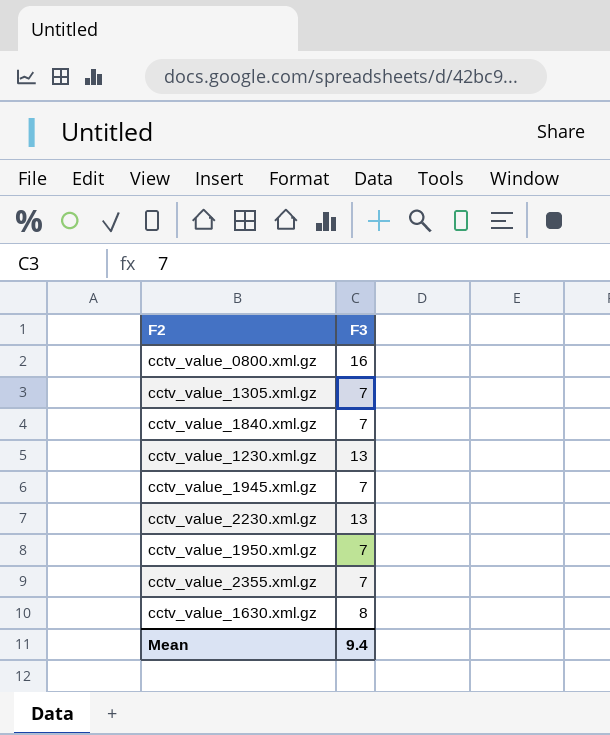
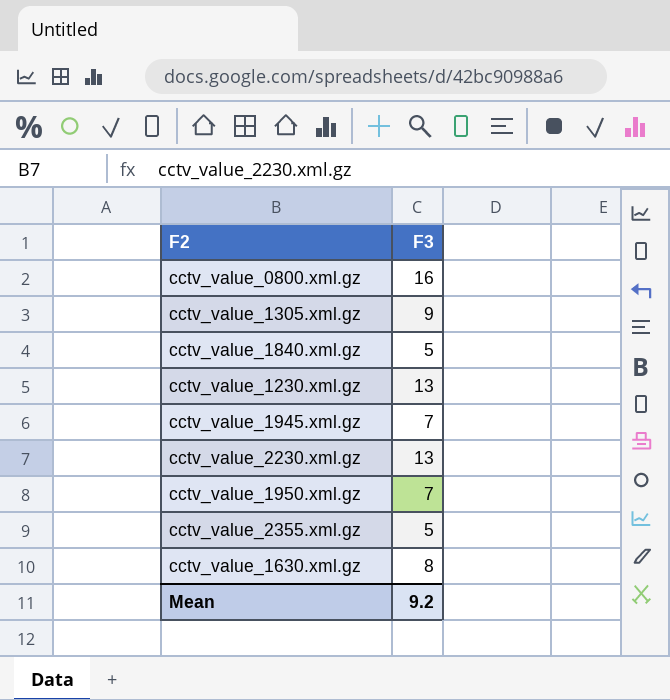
cctv_value_1305.xml.gz | F3: 7 -> 9
cctv_value_1840.xml.gz | F3: 7 -> 5
cctv_value_2355.xml.gz | F3: 7 -> 5
Mean | F3: 9.4 -> 9.2

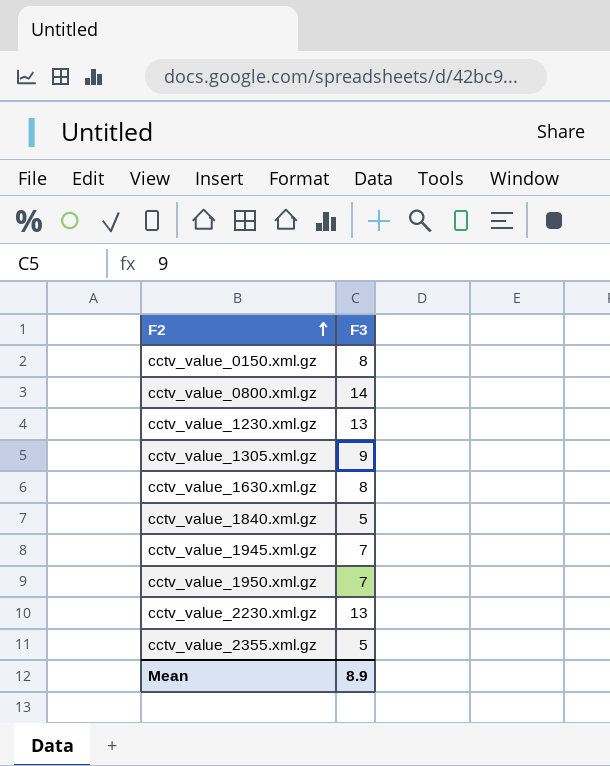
row order: none -> F2 ascending
row cctv_value_0150.xml.gz: none -> 8
cctv_value_0800.xml.gz | F3: 16 -> 14
Mean | F3: 9.2 -> 8.9

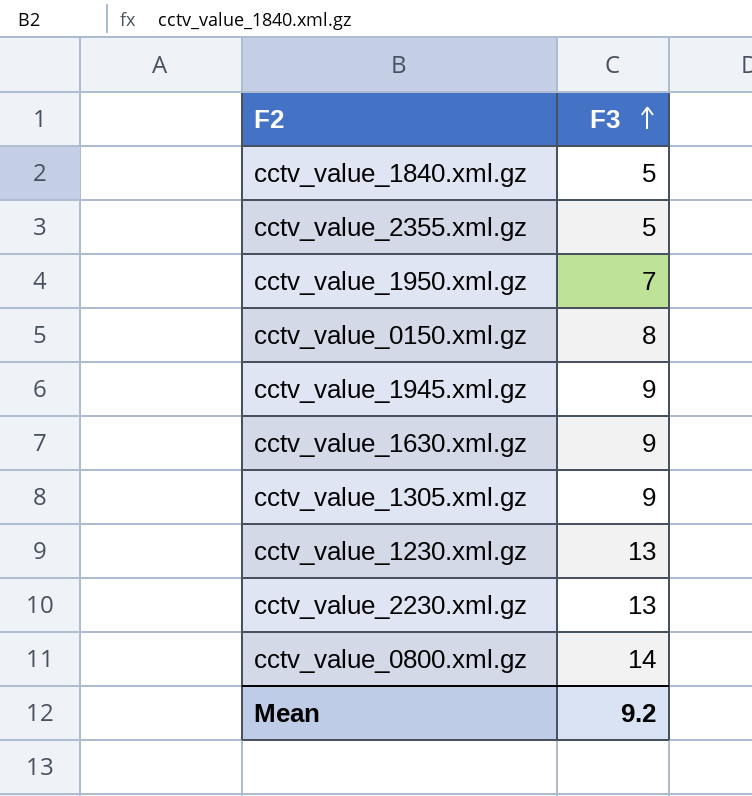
row order: F2 ascending -> F3 ascending
cctv_value_1945.xml.gz | F3: 7 -> 9
cctv_value_1630.xml.gz | F3: 8 -> 9
Mean | F3: 8.9 -> 9.2

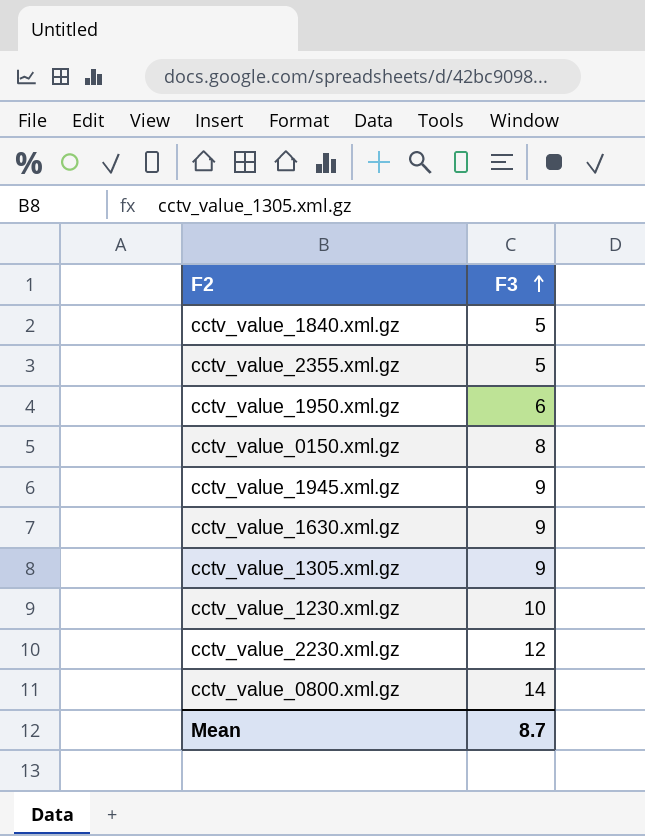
cctv_value_1950.xml.gz | F3: 7 -> 6
cctv_value_1230.xml.gz | F3: 13 -> 10
cctv_value_2230.xml.gz | F3: 13 -> 12
Mean | F3: 9.2 -> 8.7

